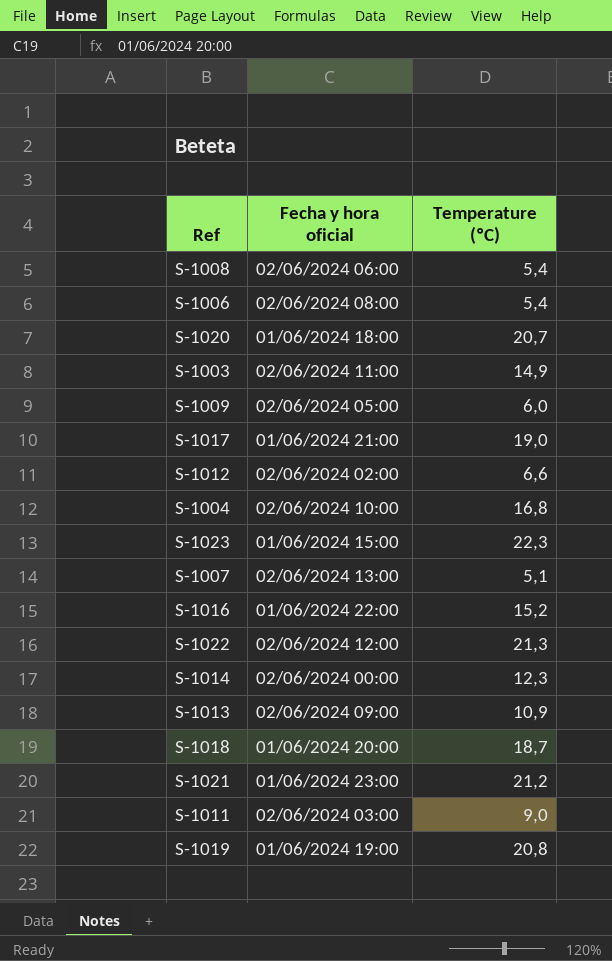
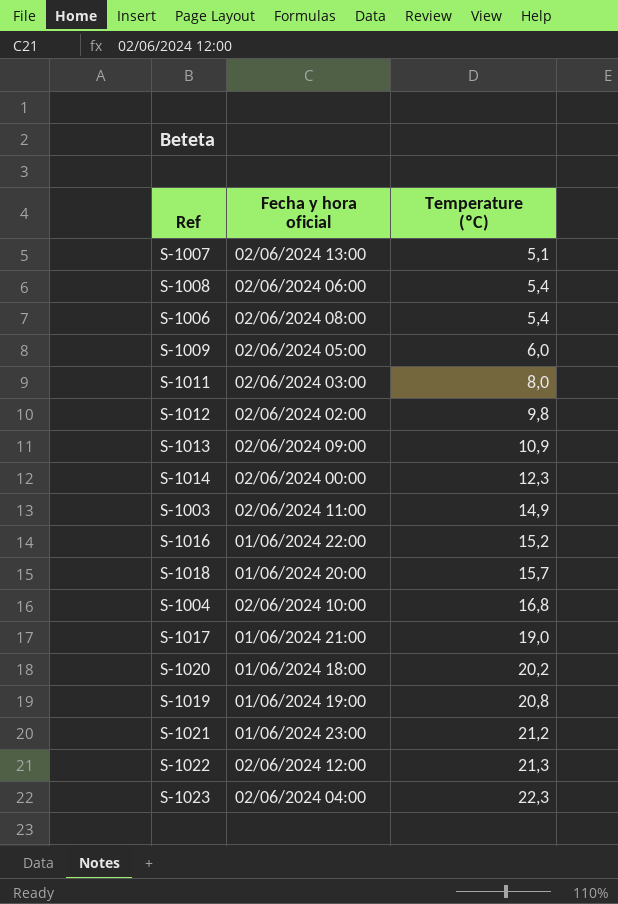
row order: none -> Temperature (ºC) ascending
S-1011 | Temperature (ºC): 9,0 -> 8,0
S-1012 | Temperature (ºC): 6,6 -> 9,8
S-1018 | Temperature (ºC): 18,7 -> 15,7
S-1020 | Temperature (ºC): 20,7 -> 20,2
S-1023 | Fecha y hora oficial: 01/06/2024 15:00 -> 02/06/2024 04:00

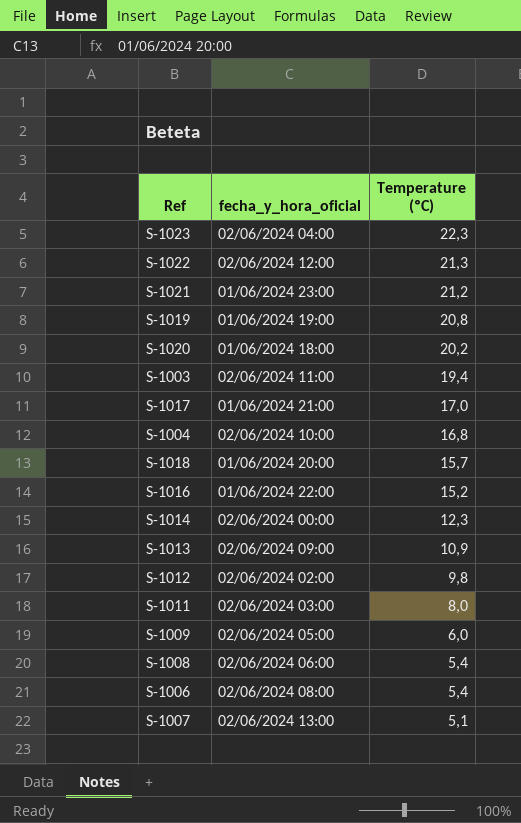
row order: Temperature (ºC) ascending -> Temperature (ºC) descending
column name: Fecha y hora oficial -> fecha_y_hora_oficial
S-1003 | Temperature (ºC): 14,9 -> 19,4
S-1017 | Temperature (ºC): 19,0 -> 17,0

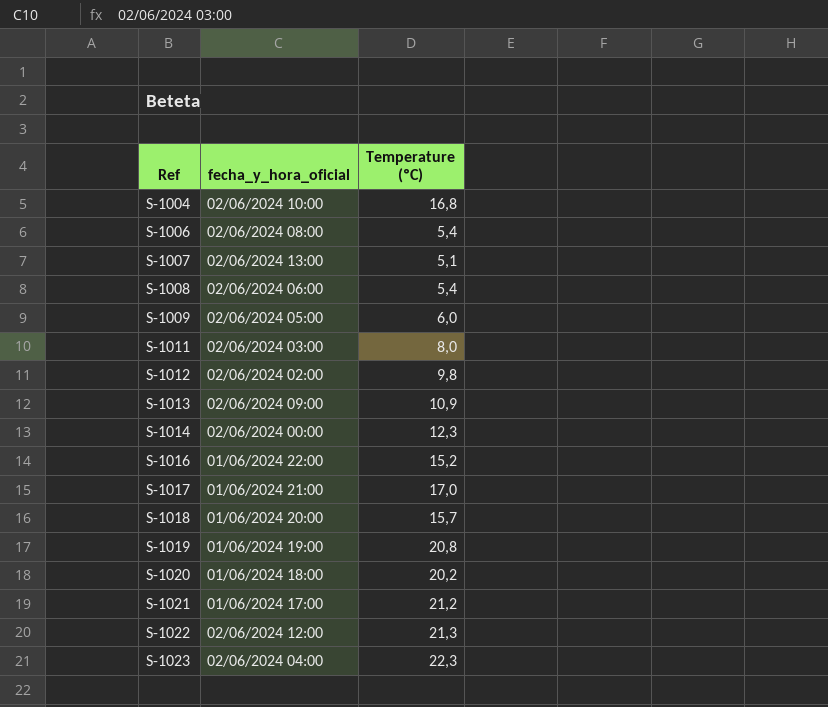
row order: Temperature (ºC) descending -> Ref ascending
row S-1003: 02/06/2024 11:00 | 19,4 -> none
S-1021 | fecha_y_hora_oficial: 01/06/2024 23:00 -> 01/06/2024 17:00

